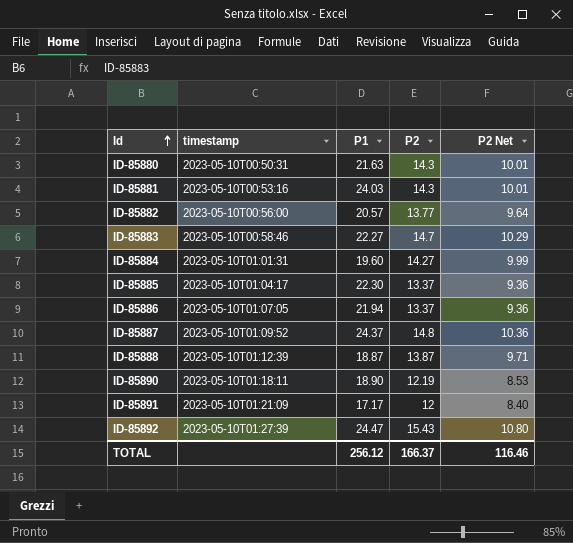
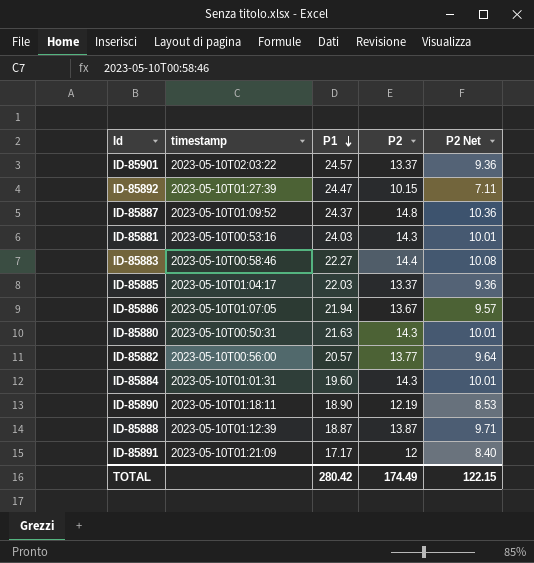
row order: Id ascending -> P1 descending
row ID-85901: none -> 2023-05-10T02:03:22 | 24.57 | 13.37 | 9.36
ID-85892 | P2: 15.43 -> 10.15
ID-85892 | P2 Net: 10.80 -> 7.11
ID-85883 | P2: 14.7 -> 14.4
ID-85883 | P2 Net: 10.29 -> 10.08
ID-85885 | P1: 22.30 -> 22.03
ID-85886 | P2: 13.37 -> 13.67
ID-85886 | P2 Net: 9.36 -> 9.57
ID-85884 | P2: 14.27 -> 14.3
ID-85884 | P2 Net: 9.99 -> 10.01
TOTAL | P1: 256.12 -> 280.42
TOTAL | P2: 166.37 -> 174.49
TOTAL | P2 Net: 116.46 -> 122.15

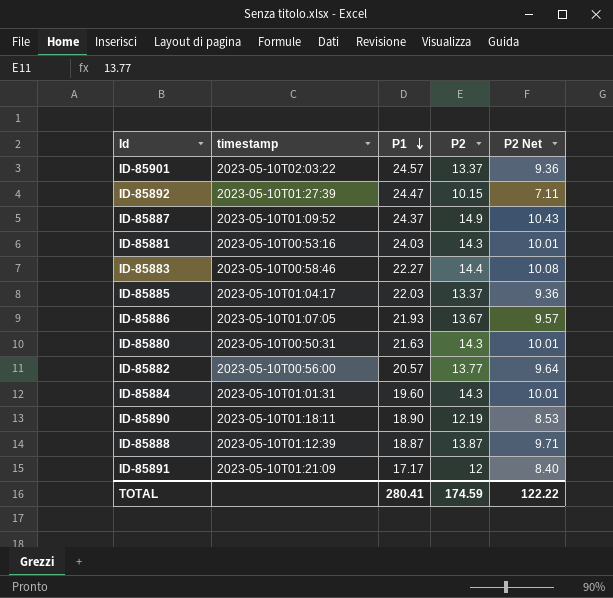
ID-85887 | P2: 14.8 -> 14.9
ID-85887 | P2 Net: 10.36 -> 10.43
ID-85886 | P1: 21.94 -> 21.93
TOTAL | P1: 280.42 -> 280.41
TOTAL | P2: 174.49 -> 174.59
TOTAL | P2 Net: 122.15 -> 122.22

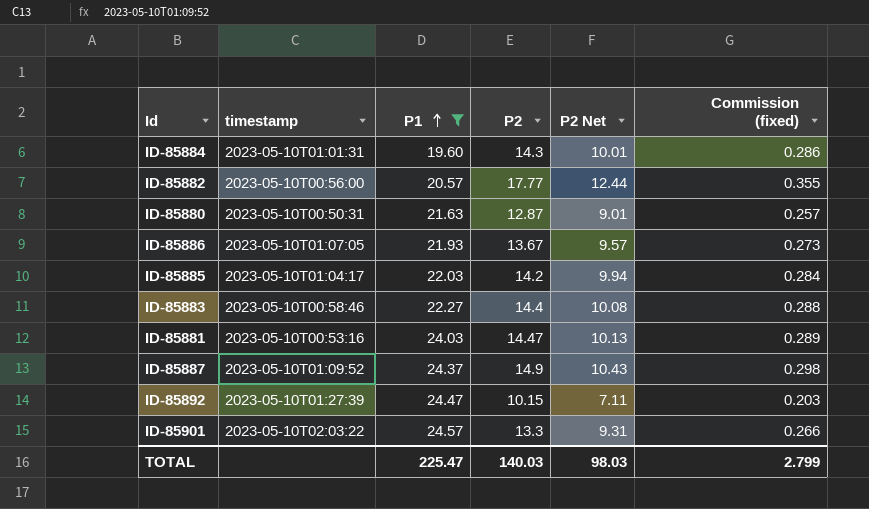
filter: none -> P1 >= 19.60
row order: P1 descending -> P1 ascending
column Commission (fixed) | formula: none -> [P2] * 0.02
ID-85882 | P2: 13.77 -> 17.77
ID-85882 | P2 Net: 9.64 -> 12.44
ID-85880 | P2: 14.3 -> 12.87
ID-85880 | P2 Net: 10.01 -> 9.01
ID-85885 | P2: 13.37 -> 14.2
ID-85885 | P2 Net: 9.36 -> 9.94
ID-85881 | P2: 14.3 -> 14.47
ID-85881 | P2 Net: 10.01 -> 10.13
ID-85901 | P2: 13.37 -> 13.3
ID-85901 | P2 Net: 9.36 -> 9.31
TOTAL | P1: 280.41 -> 225.47
TOTAL | P2: 174.59 -> 140.03
TOTAL | P2 Net: 122.22 -> 98.03

